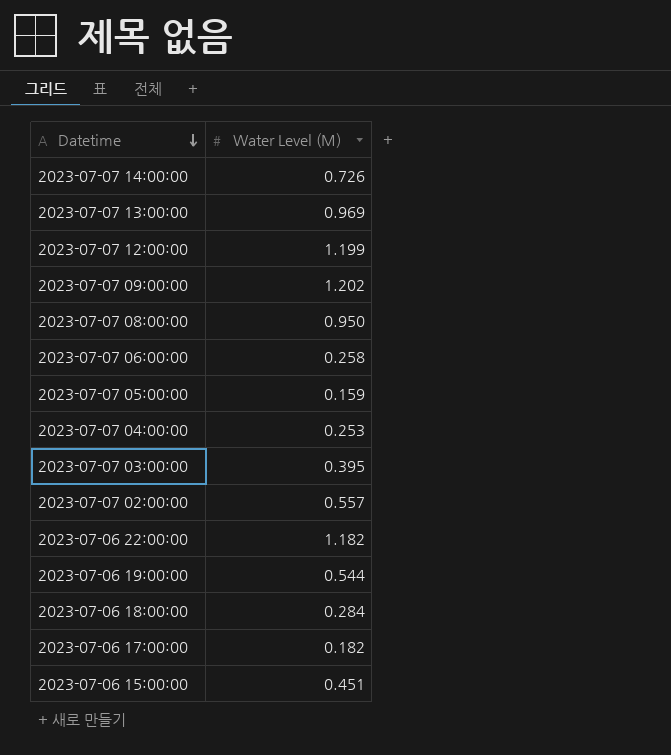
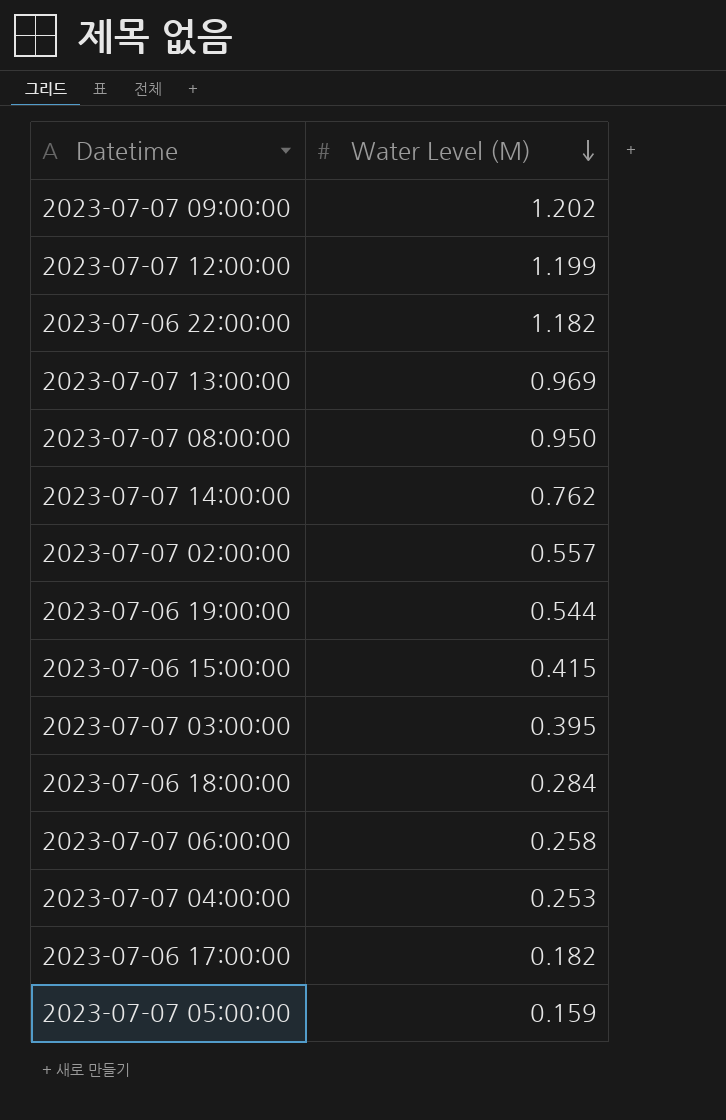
row order: Datetime descending -> Water Level (M) descending
2023-07-07 14:00:00 | Water Level (M): 0.726 -> 0.762
2023-07-06 15:00:00 | Water Level (M): 0.451 -> 0.415

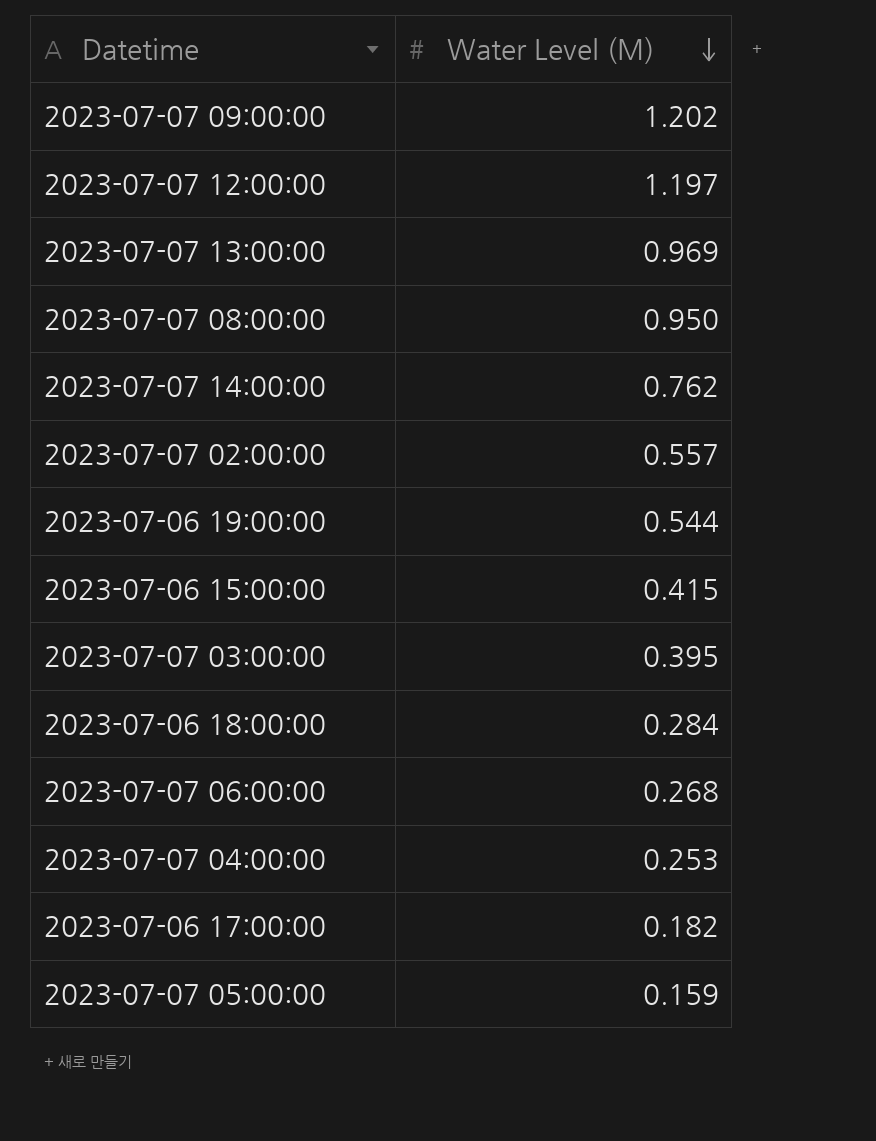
row 2023-07-06 22:00:00: 1.182 -> none
2023-07-07 12:00:00 | Water Level (M): 1.199 -> 1.197
2023-07-07 06:00:00 | Water Level (M): 0.258 -> 0.268

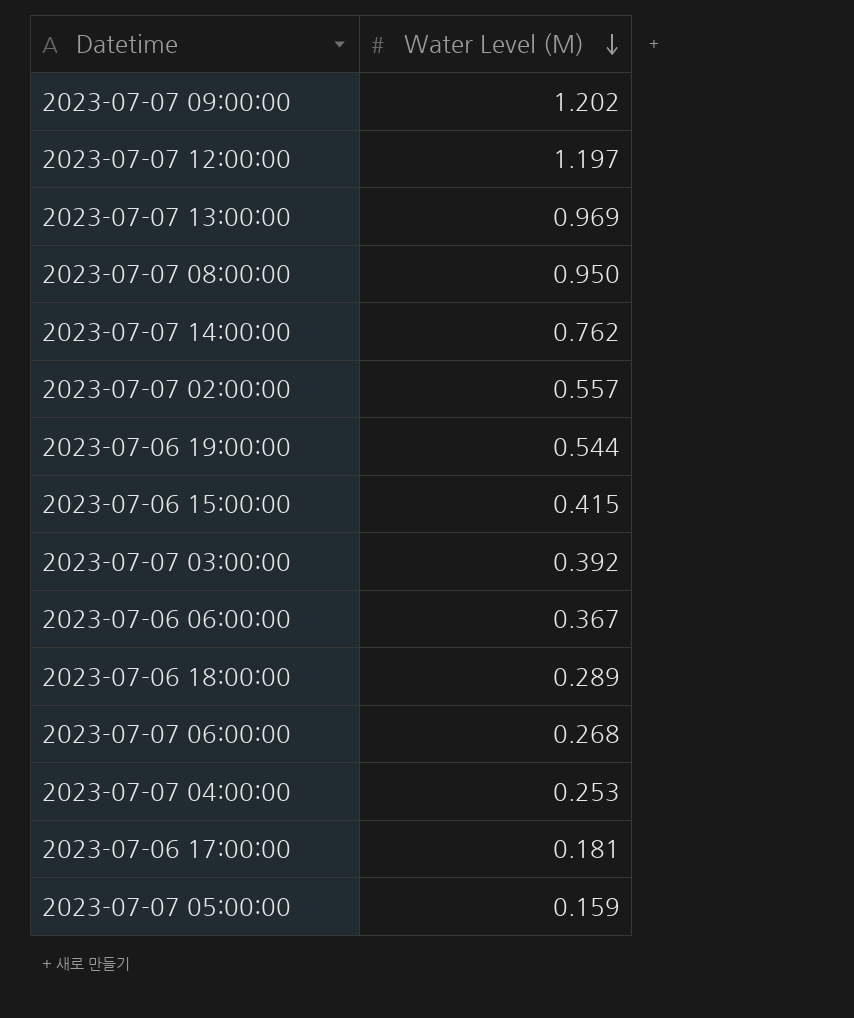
2023-07-07 03:00:00 | Water Level (M): 0.395 -> 0.392
row 2023-07-06 06:00:00: none -> 0.367
2023-07-06 18:00:00 | Water Level (M): 0.284 -> 0.289
2023-07-06 17:00:00 | Water Level (M): 0.182 -> 0.181

